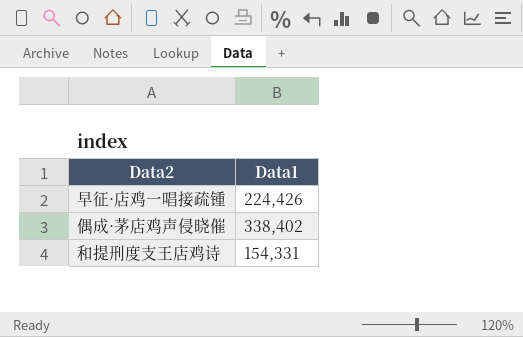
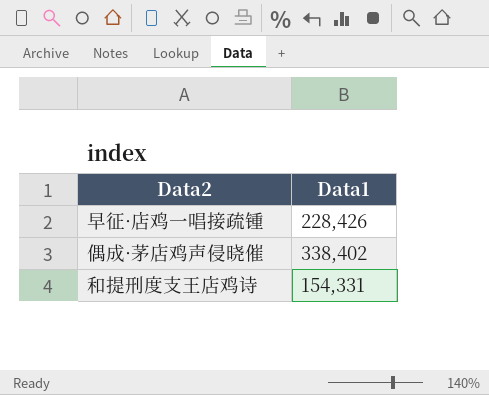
早征·店鸡一唱接疏锺 | Data1: 224,426 -> 228,426

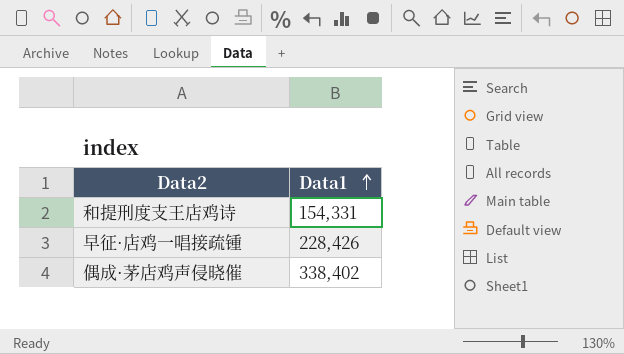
row order: none -> Data1 ascending

